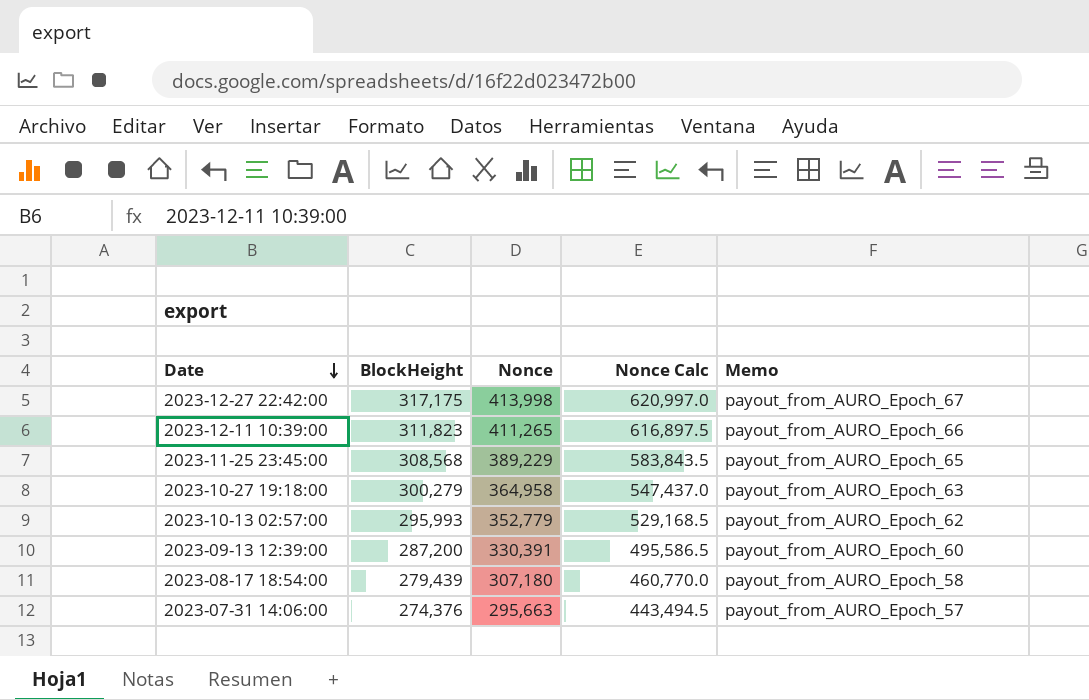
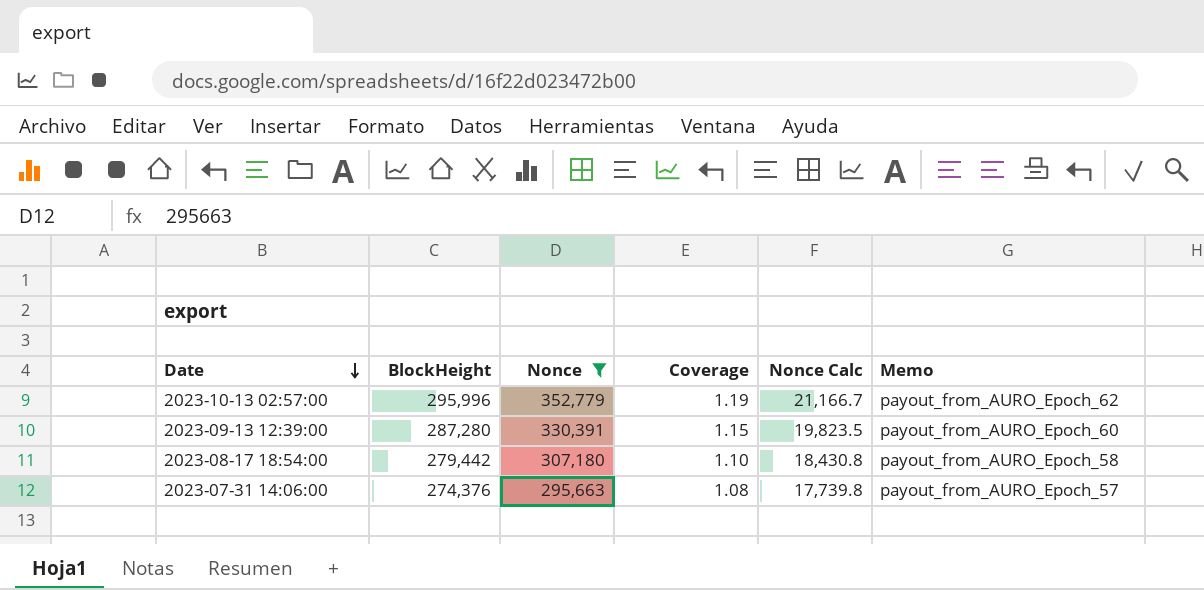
filter: none -> Nonce <= 352,779
column Coverage | formula: none -> [Nonce] / [BlockHeight]
column Nonce Calc | formula: [Nonce] * 1.5 -> [Nonce] * 0.06
2023-10-13 02:57:00 | BlockHeight: 295,993 -> 295,996
2023-09-13 12:39:00 | BlockHeight: 287,200 -> 287,280
2023-08-17 18:54:00 | BlockHeight: 279,439 -> 279,442

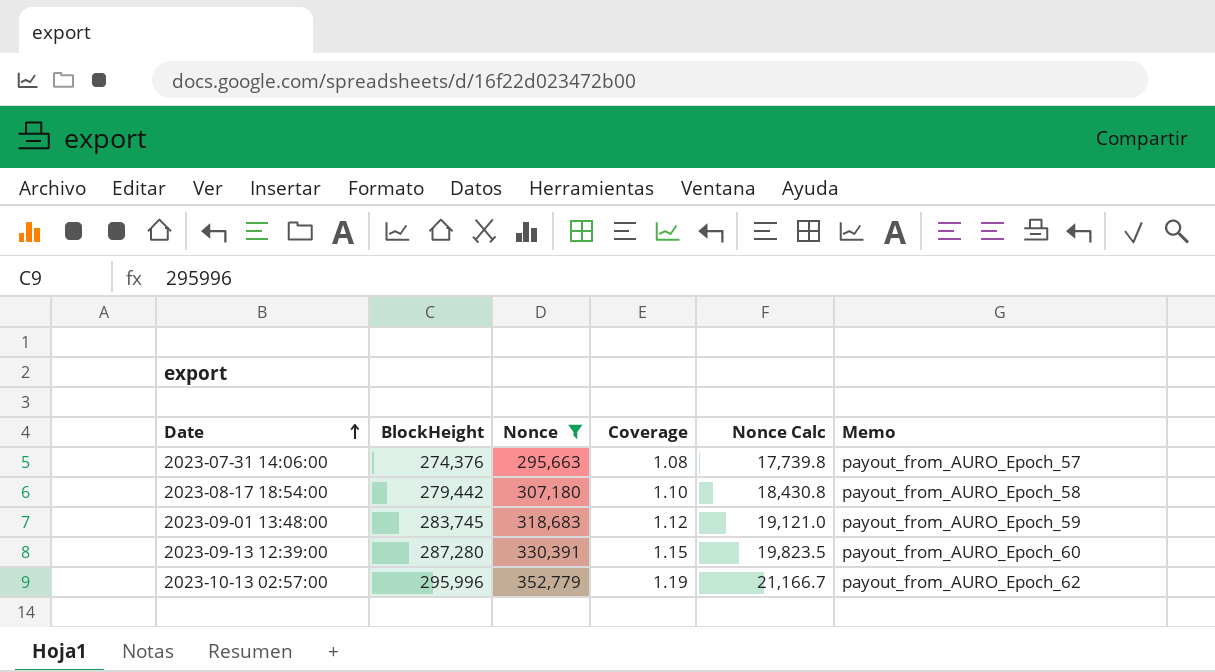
row order: Date descending -> Date ascending
row 2023-09-01 13:48:00: none -> 283,745 | 318,683 | 1.12 | 19,121.0 | payout_from_AURO_Epoch_59

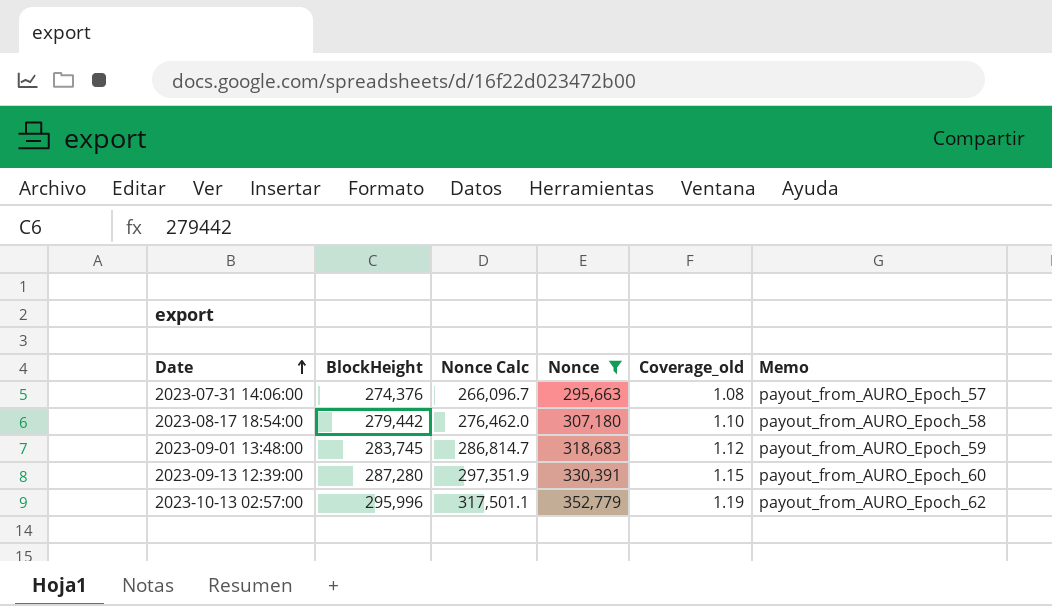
column Nonce Calc | formula: [Nonce] * 0.06 -> [Nonce] * 0.9
column Nonce Calc | position: 5 -> 3
column name: Coverage -> Coverage_old

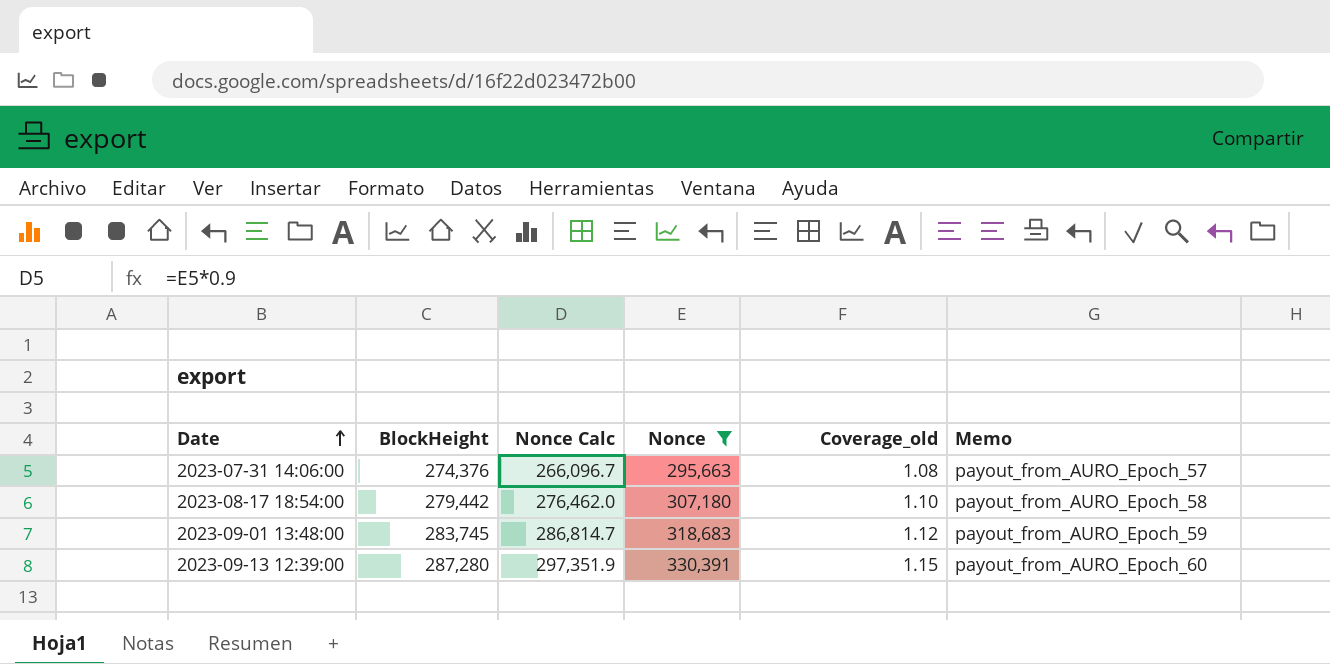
row 2023-10-13 02:57:00: 295,996 | 317,501.1 | 352,779 | 1.19 | payout_from_AURO_Epoch_62 -> none

